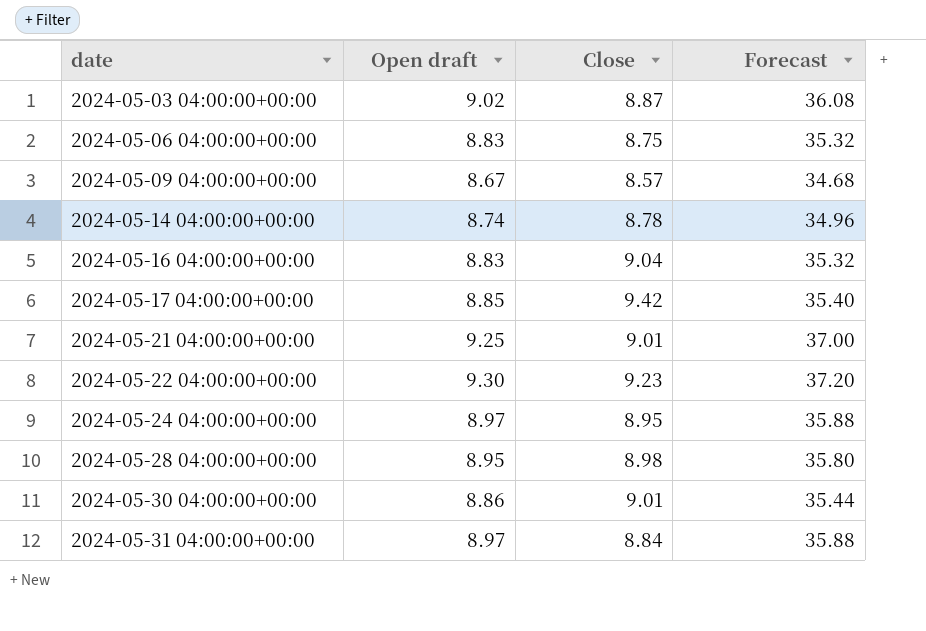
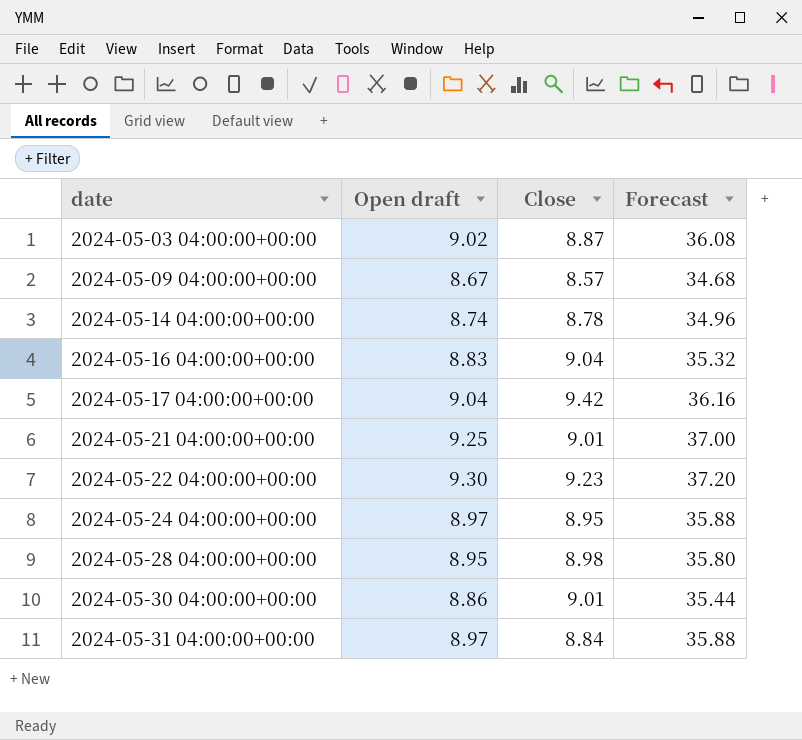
row 2024-05-06 04:00:00+00:00: 8.83 | 8.75 | 35.32 -> none
2024-05-17 04:00:00+00:00 | Open draft: 8.85 -> 9.04
2024-05-17 04:00:00+00:00 | Forecast: 35.40 -> 36.16

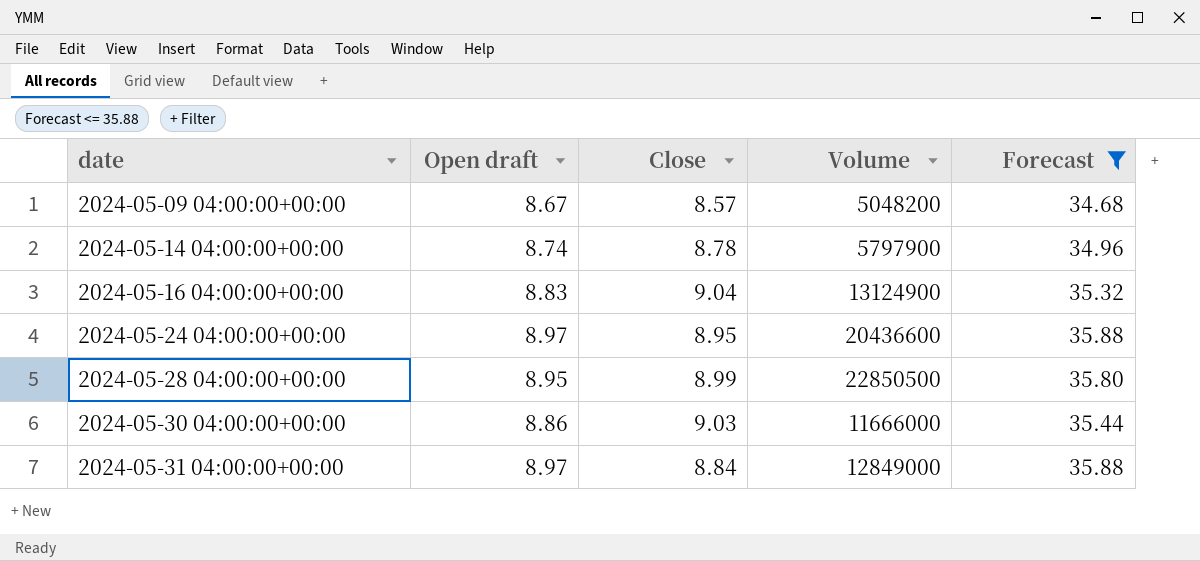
filter: none -> Forecast <= 35.88
column Volume | position: none -> 4
2024-05-28 04:00:00+00:00 | Close: 8.98 -> 8.99
2024-05-30 04:00:00+00:00 | Close: 9.01 -> 9.03

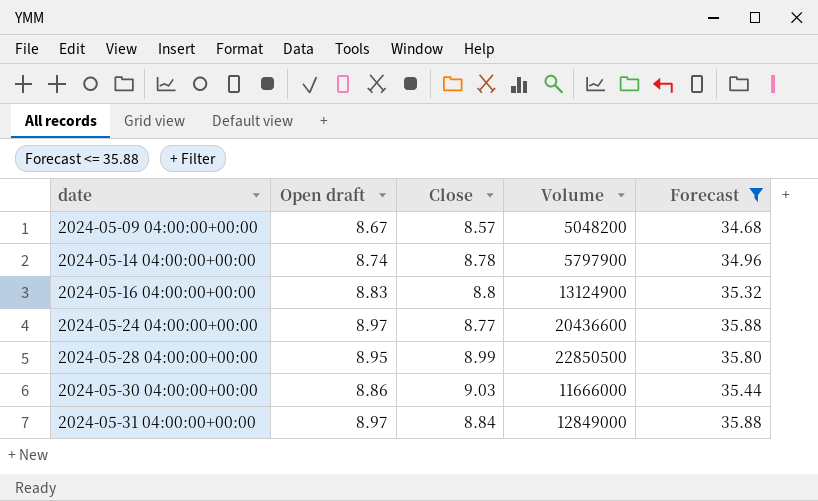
2024-05-16 04:00:00+00:00 | Close: 9.04 -> 8.8
2024-05-24 04:00:00+00:00 | Close: 8.95 -> 8.77

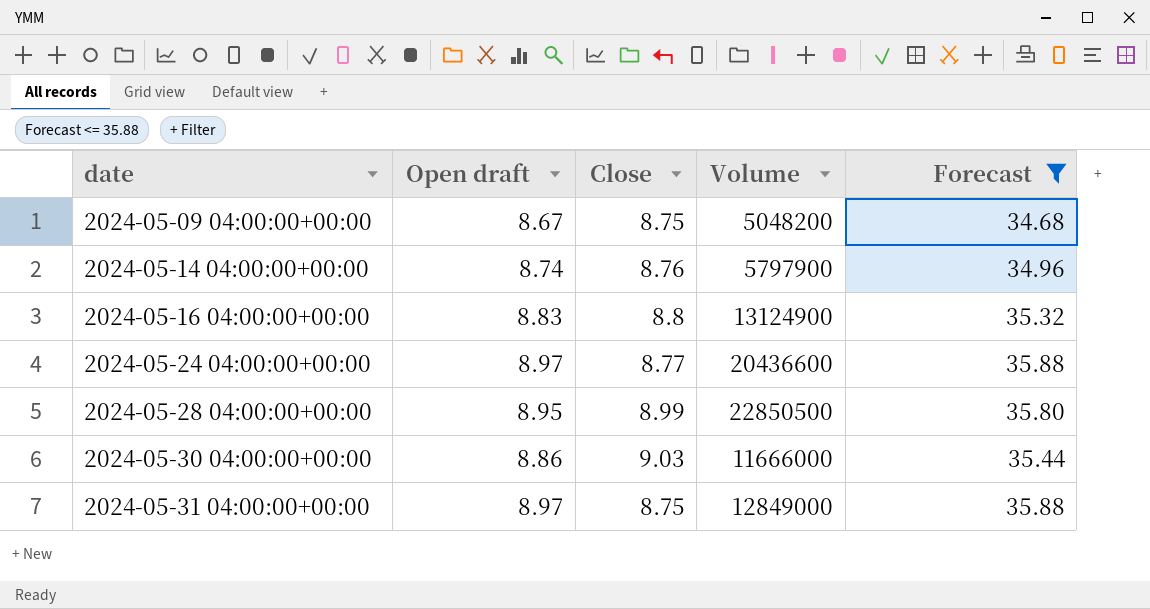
2024-05-09 04:00:00+00:00 | Close: 8.57 -> 8.75
2024-05-14 04:00:00+00:00 | Close: 8.78 -> 8.76
2024-05-31 04:00:00+00:00 | Close: 8.84 -> 8.75

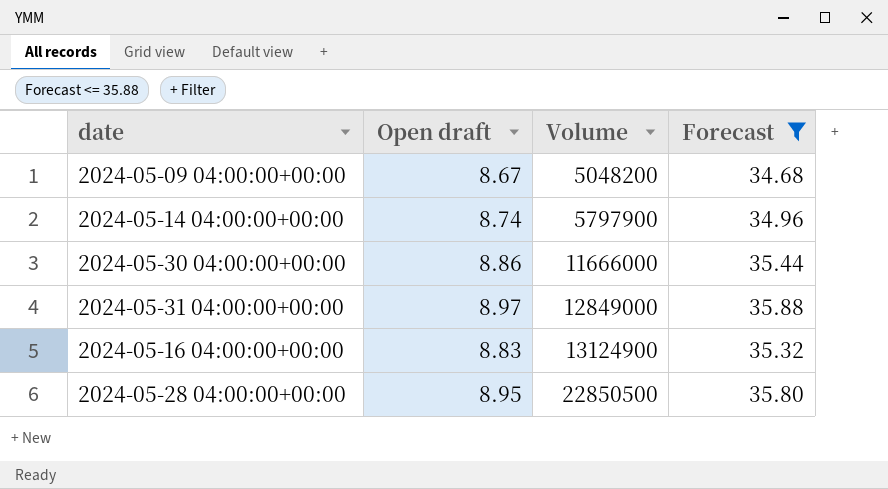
row order: date ascending -> Volume ascending
column Close | position: 3 -> none
row 2024-05-24 04:00:00+00:00: 8.97 | 8.77 | 20436600 | 35.88 -> none

